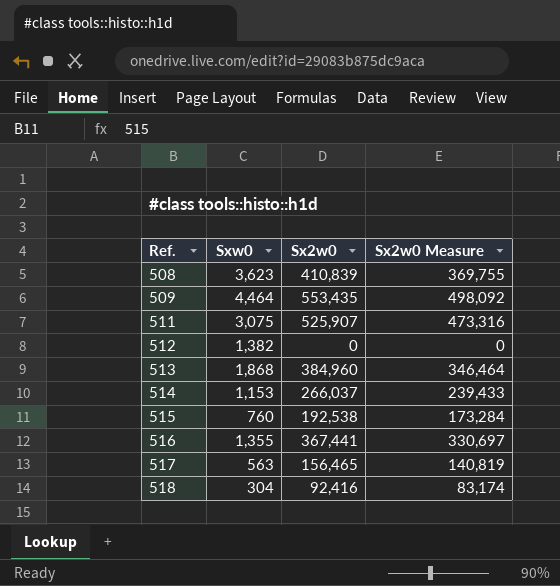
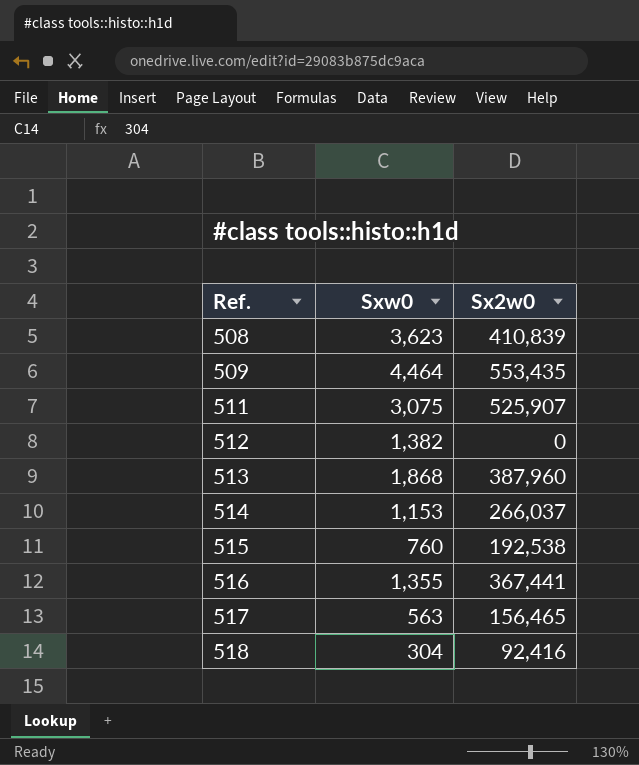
column Sx2w0 Measure | formula: [Sx2w0] * 0.9 -> none
513 | Sx2w0: 384,960 -> 387,960

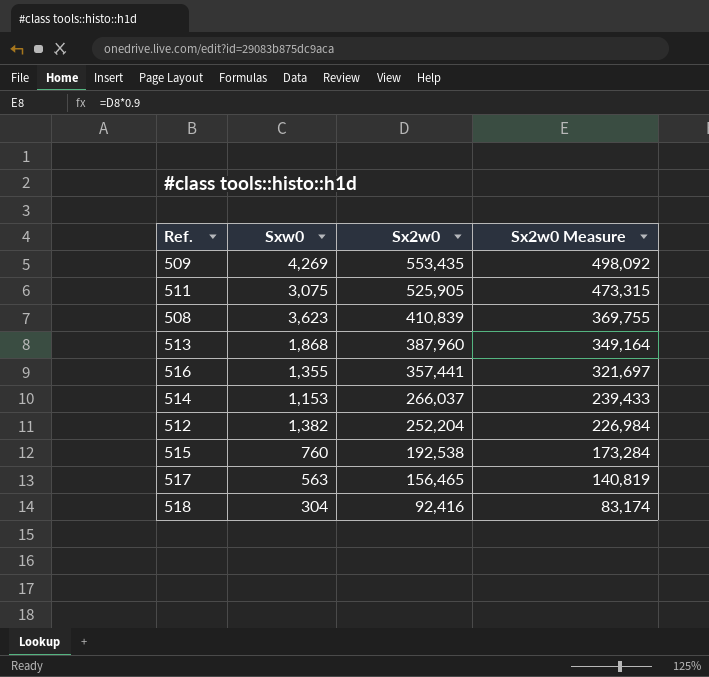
row order: Ref. ascending -> Sx2w0 descending
column Sx2w0 Measure | formula: none -> [Sx2w0] * 0.9
509 | Sxw0: 4,464 -> 4,269
511 | Sx2w0: 525,907 -> 525,905
516 | Sx2w0: 367,441 -> 357,441
512 | Sx2w0: 0 -> 252,204

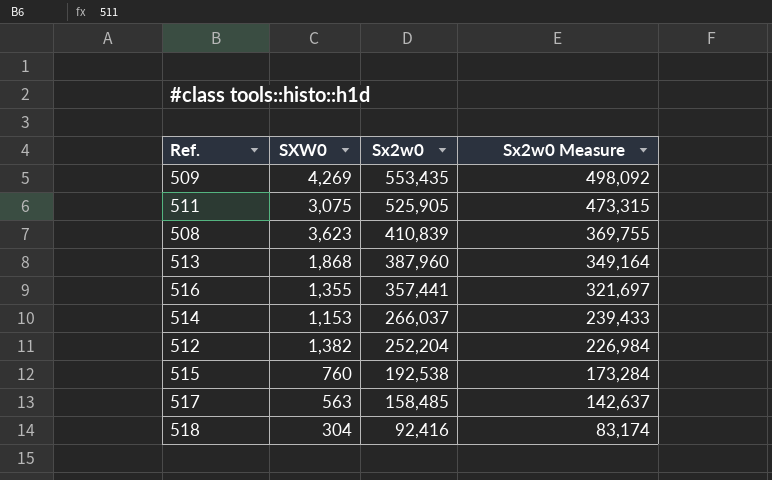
column name: Sxw0 -> SXW0
517 | Sx2w0: 156,465 -> 158,485
517 | Sx2w0 Measure: 140,819 -> 142,637

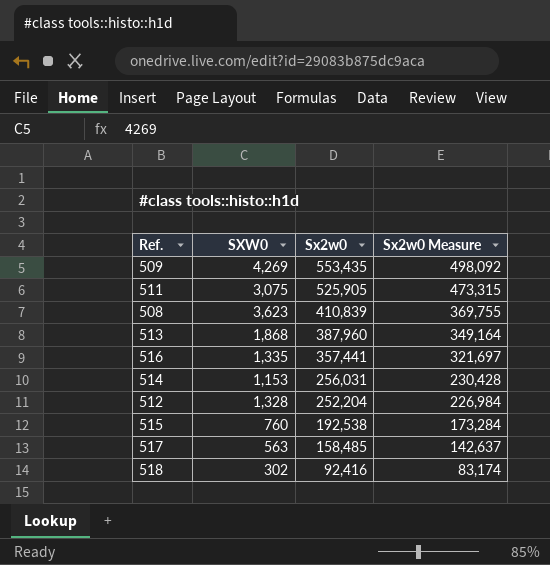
516 | SXW0: 1,355 -> 1,335
514 | Sx2w0: 266,037 -> 256,031
514 | Sx2w0 Measure: 239,433 -> 230,428
512 | SXW0: 1,382 -> 1,328
518 | SXW0: 304 -> 302

